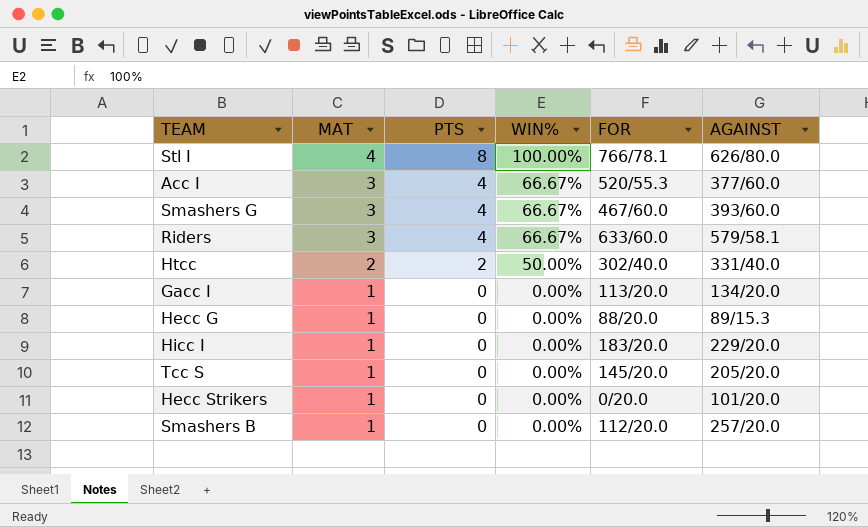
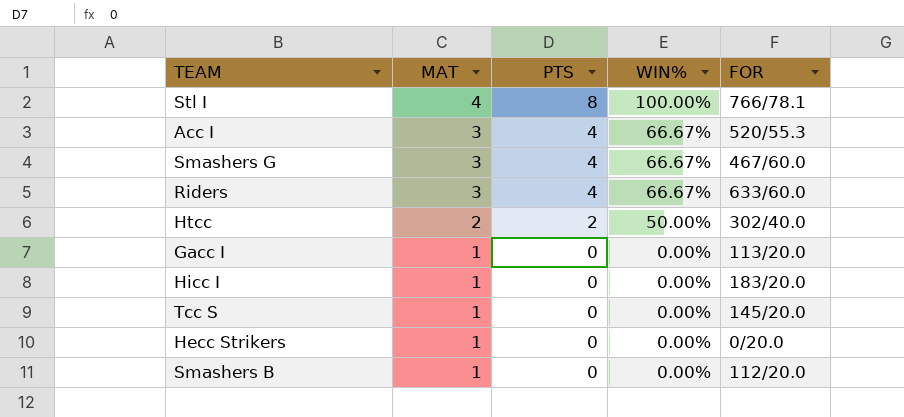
column AGAINST | position: 6 -> none
row Hecc G: 1 | 0 | 0.00% | 88/20.0 | 89/15.3 -> none

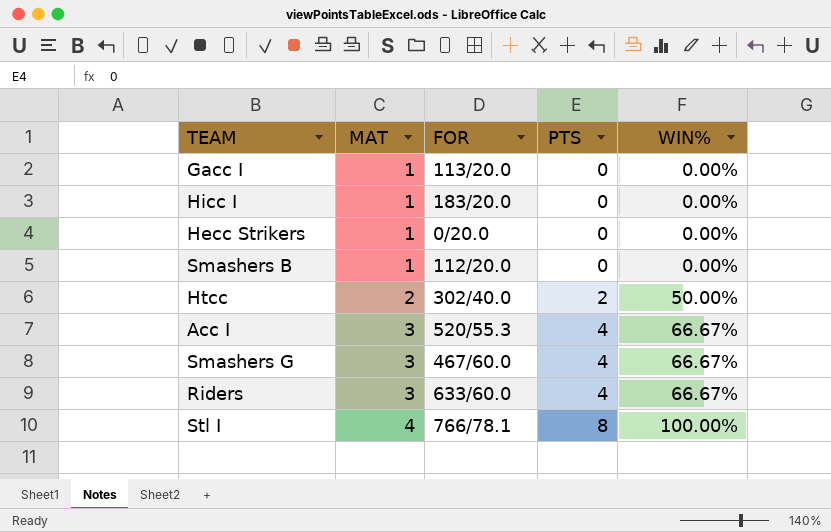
row order: MAT descending -> MAT ascending
column FOR | position: 5 -> 3
row Tcc S: 1 | 0 | 0.00% | 145/20.0 -> none

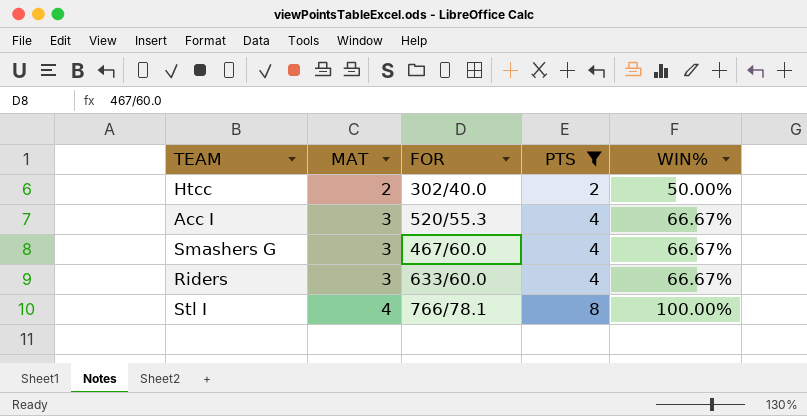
filter: none -> PTS != 0

